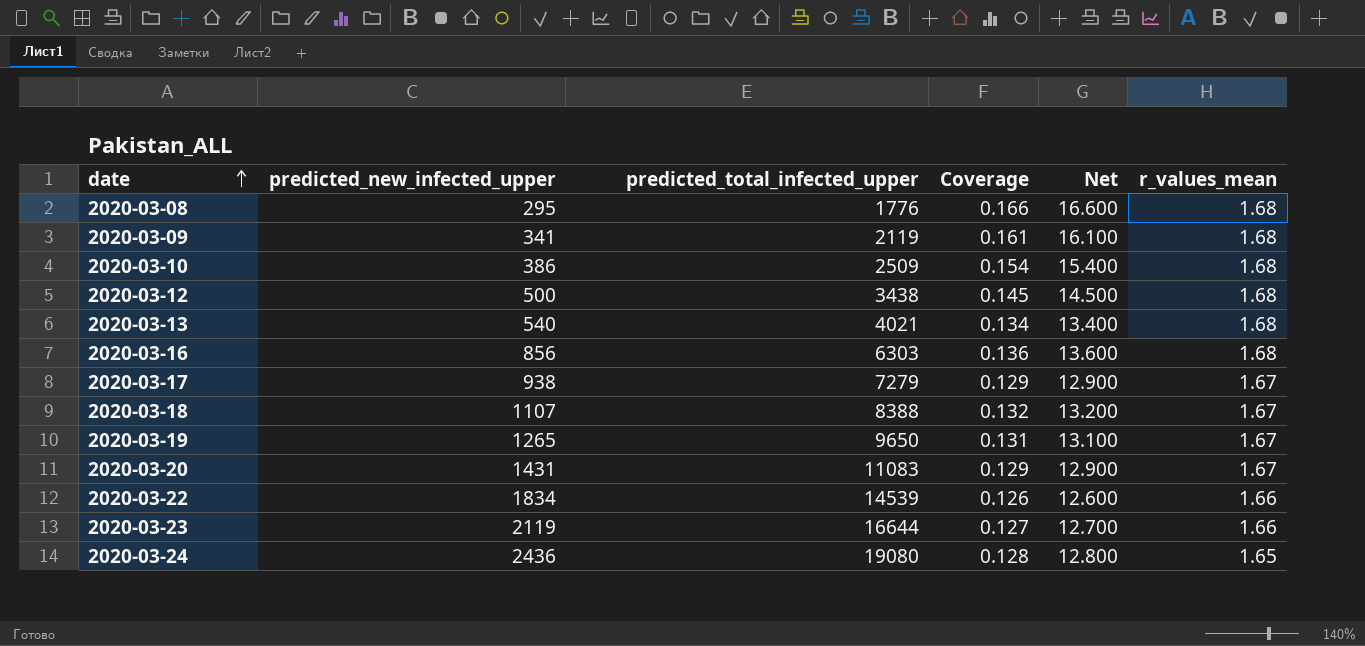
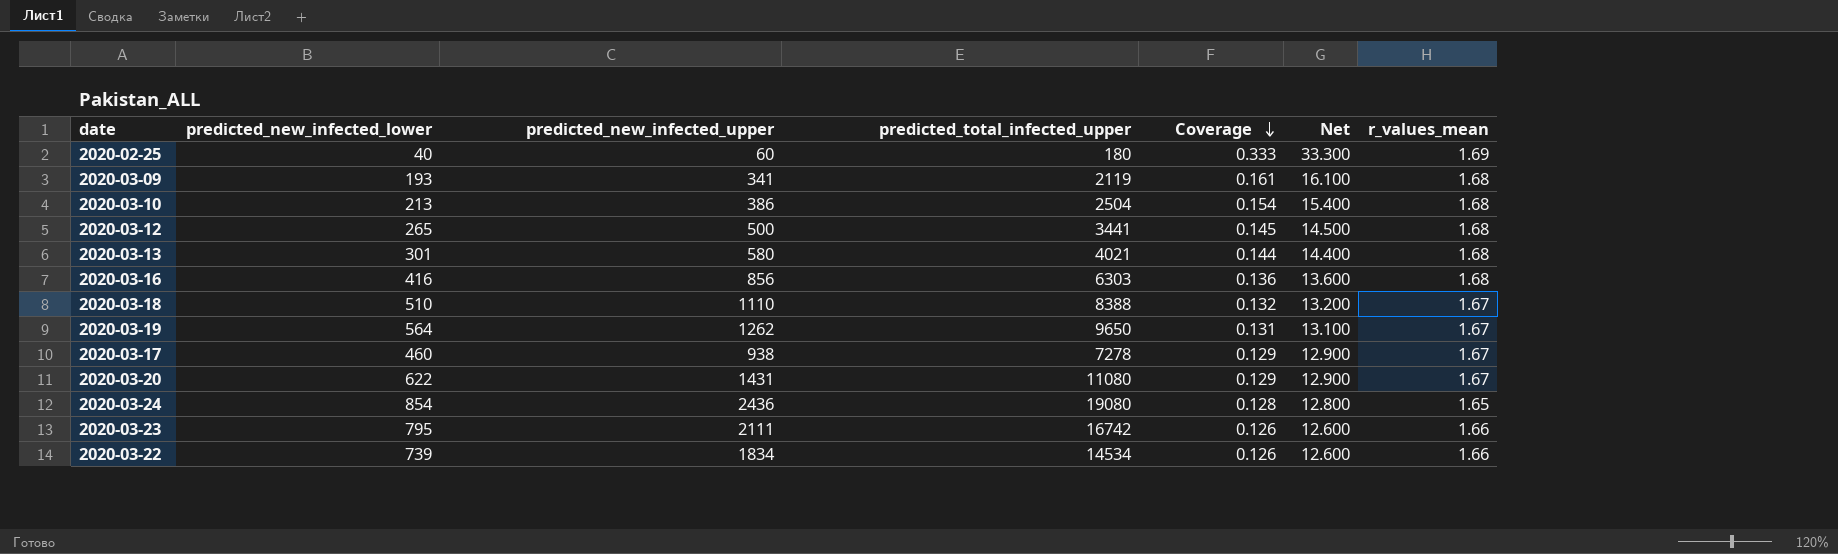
row order: date ascending -> Coverage descending
column predicted_new_infected_lower | position: none -> 2
row 2020-03-08: 295 | 1776 | 0.166 | 16.600 | 1.68 -> none
row 2020-02-25: none -> 40 | 60 | 180 | 0.333 | 33.300 | 1.69
2020-03-10 | predicted_total_infected_upper: 2509 -> 2504
2020-03-12 | predicted_total_infected_upper: 3438 -> 3441
2020-03-13 | predicted_new_infected_upper: 540 -> 580
2020-03-13 | Coverage: 0.134 -> 0.144
2020-03-13 | Net: 13.400 -> 14.400
2020-03-18 | predicted_new_infected_upper: 1107 -> 1110
2020-03-19 | predicted_new_infected_upper: 1265 -> 1262
2020-03-17 | predicted_total_infected_upper: 7279 -> 7278
2020-03-20 | predicted_total_infected_upper: 11083 -> 11080
2020-03-23 | predicted_new_infected_upper: 2119 -> 2111
2020-03-23 | predicted_total_infected_upper: 16644 -> 16742
2020-03-23 | Coverage: 0.127 -> 0.126
2020-03-23 | Net: 12.700 -> 12.600
2020-03-22 | predicted_total_infected_upper: 14539 -> 14534

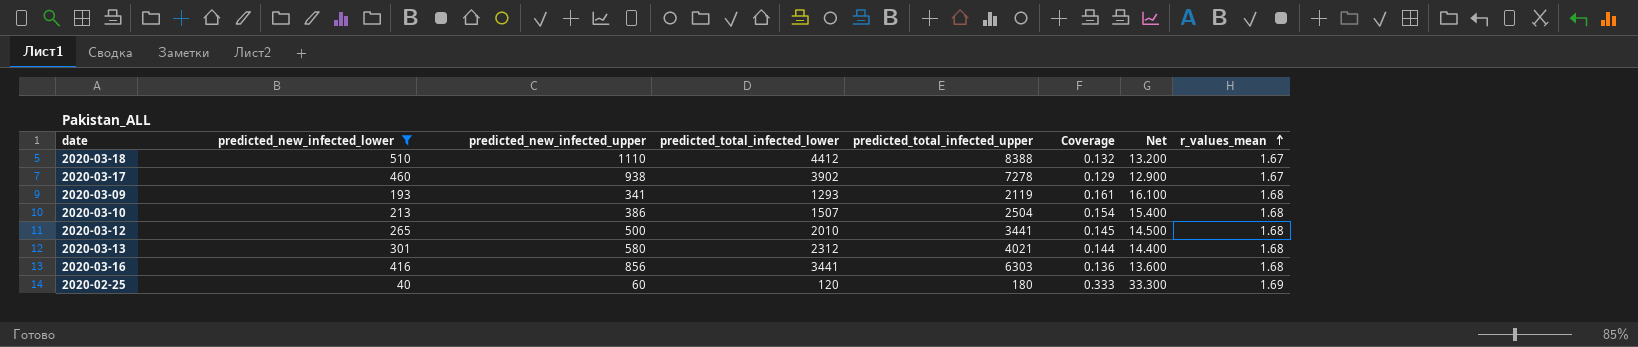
filter: none -> predicted_new_infected_lower <= 510
row order: Coverage descending -> r_values_mean ascending
column predicted_total_infected_lower | position: none -> 4

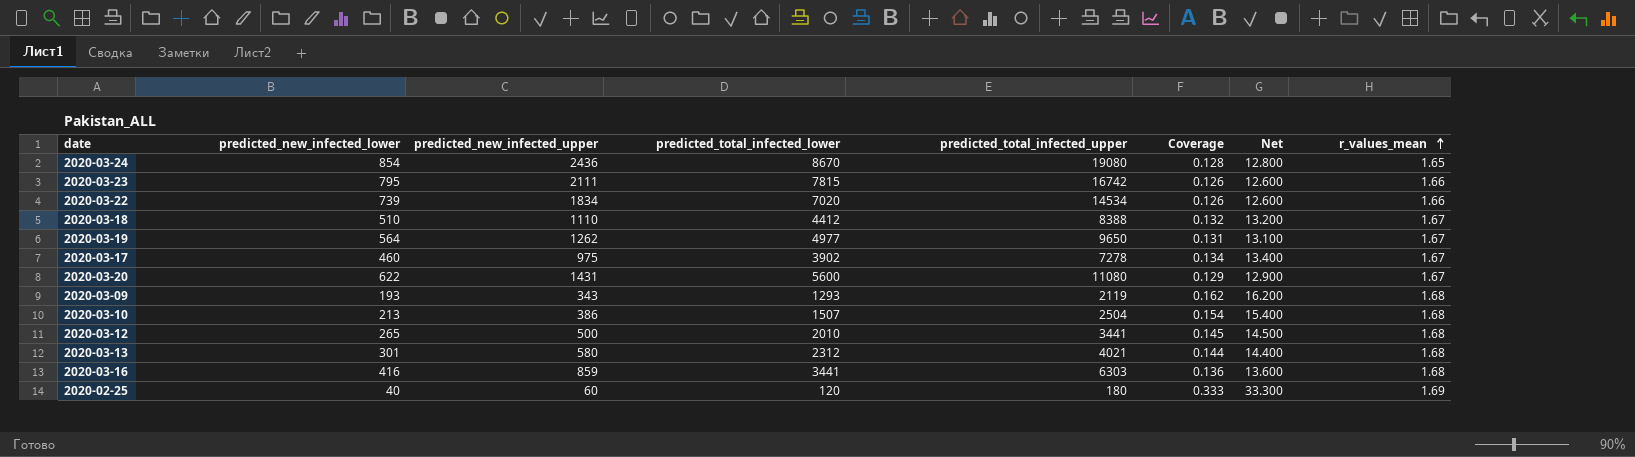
filter: predicted_new_infected_lower <= 510 -> none
2020-03-17 | predicted_new_infected_upper: 938 -> 975
2020-03-17 | Coverage: 0.129 -> 0.134
2020-03-17 | Net: 12.900 -> 13.400
2020-03-09 | predicted_new_infected_upper: 341 -> 343
2020-03-09 | Coverage: 0.161 -> 0.162
2020-03-09 | Net: 16.100 -> 16.200
2020-03-16 | predicted_new_infected_upper: 856 -> 859

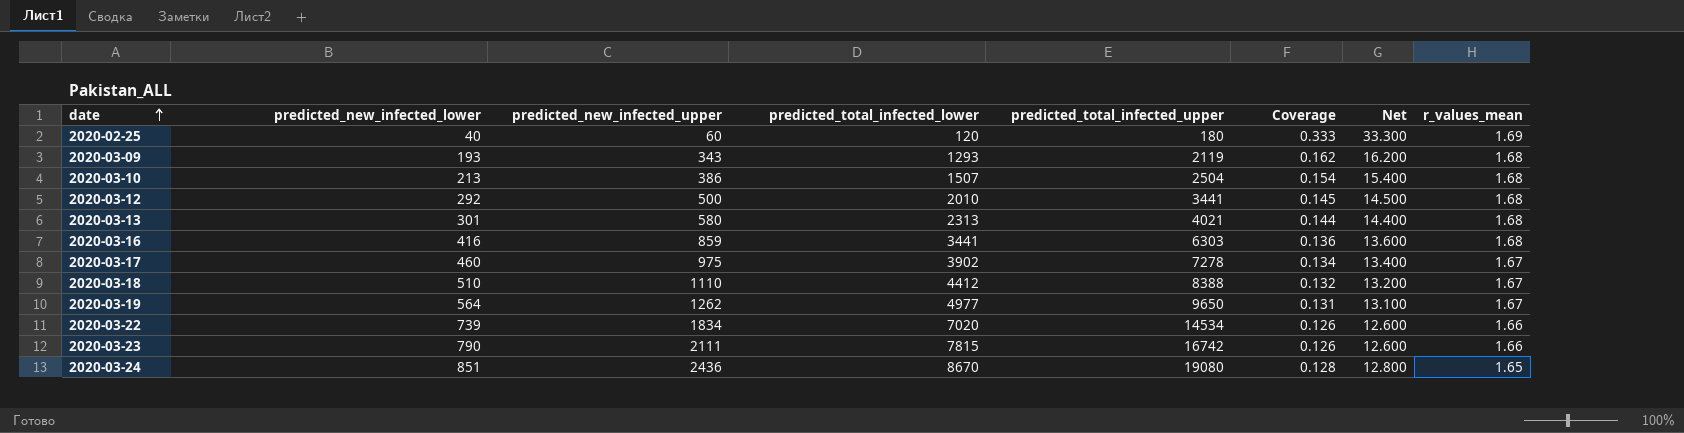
row order: r_values_mean ascending -> date ascending
row 2020-03-20: 622 | 1431 | 5600 | 11080 | 0.129 | 12.900 | 1.67 -> none
2020-03-12 | predicted_new_infected_lower: 265 -> 292
2020-03-13 | predicted_total_infected_lower: 2312 -> 2313
2020-03-23 | predicted_new_infected_lower: 795 -> 790
2020-03-24 | predicted_new_infected_lower: 854 -> 851

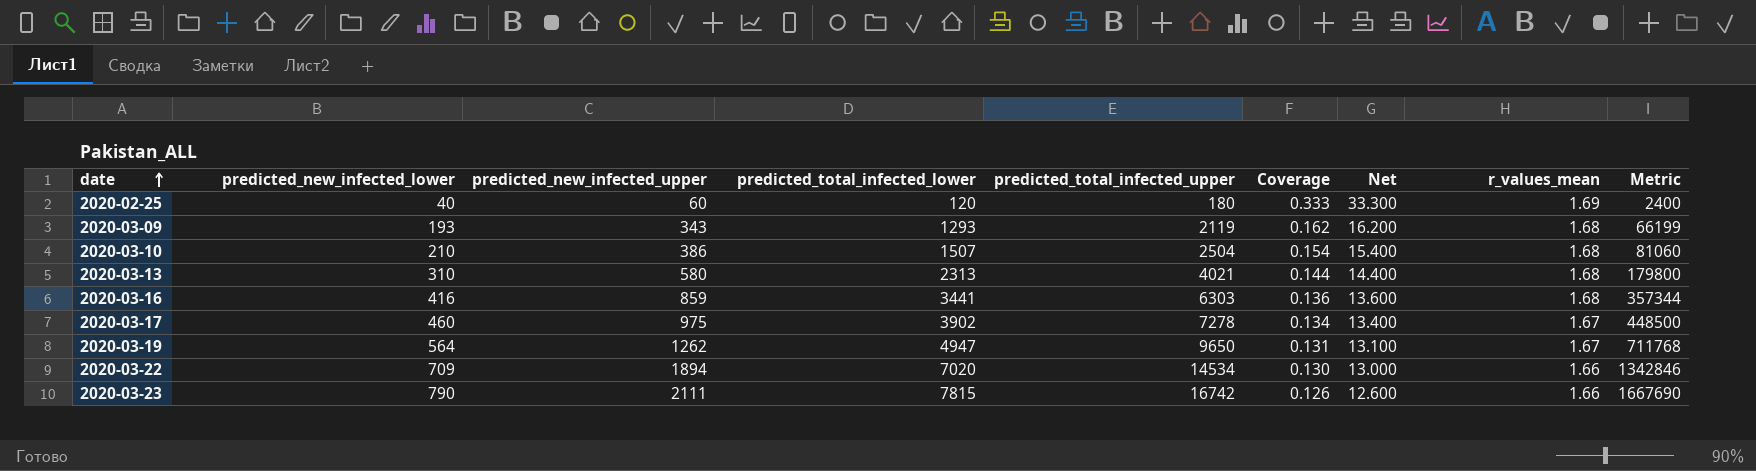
column Metric | formula: none -> [predicted_new_infected_lower] * [predicted_new_infected_upper]
row 2020-03-12: 292 | 500 | 2010 | 3441 | 0.145 | 14.500 | 1.68 -> none
row 2020-03-18: 510 | 1110 | 4412 | 8388 | 0.132 | 13.200 | 1.67 -> none
row 2020-03-24: 851 | 2436 | 8670 | 19080 | 0.128 | 12.800 | 1.65 -> none
2020-03-10 | predicted_new_infected_lower: 213 -> 210
2020-03-13 | predicted_new_infected_lower: 301 -> 310
2020-03-19 | predicted_total_infected_lower: 4977 -> 4947
2020-03-22 | predicted_new_infected_lower: 739 -> 709
2020-03-22 | predicted_new_infected_upper: 1834 -> 1894
2020-03-22 | Coverage: 0.126 -> 0.130
2020-03-22 | Net: 12.600 -> 13.000

